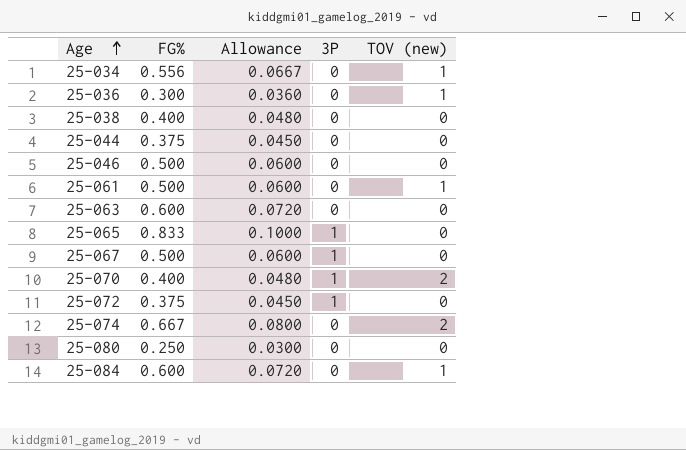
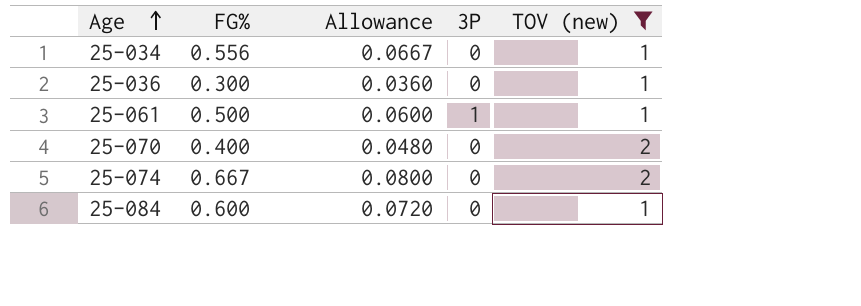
filter: none -> TOV (new) != 0
25-061 | 3P: 0 -> 1
25-070 | 3P: 1 -> 0

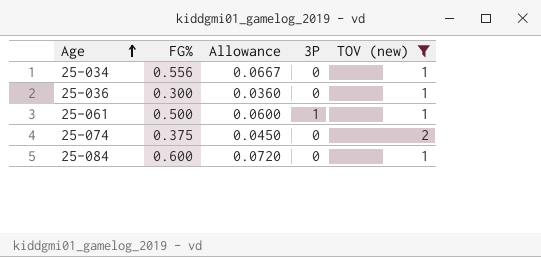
row 25-070: 0.400 | 0.0480 | 0 | 2 -> none
25-074 | FG%: 0.667 -> 0.375
25-074 | Allowance: 0.0800 -> 0.0450

